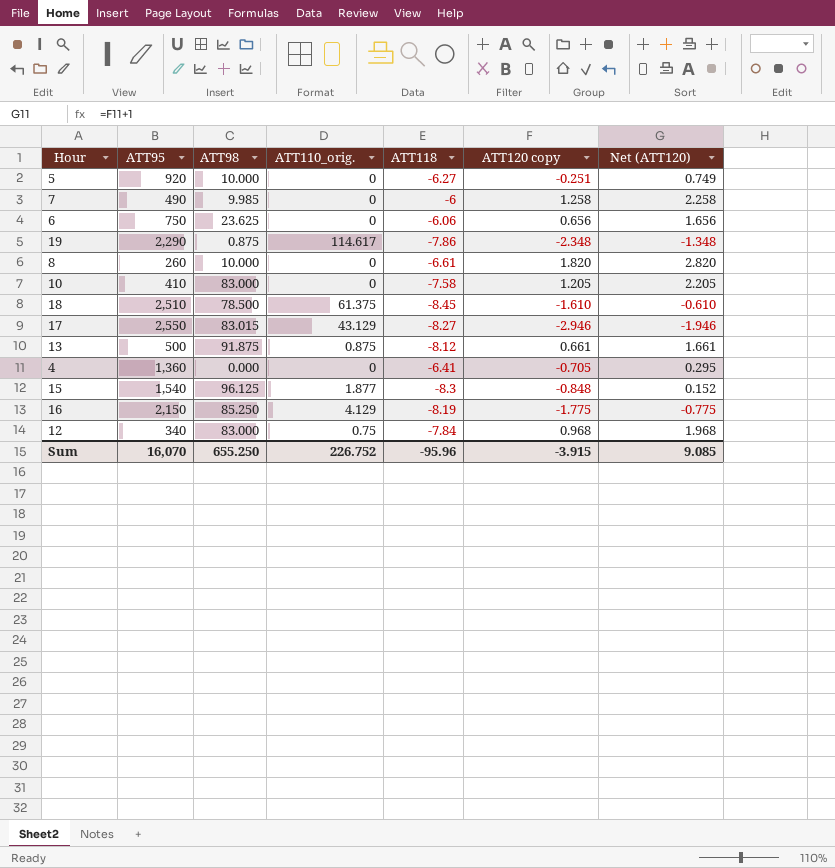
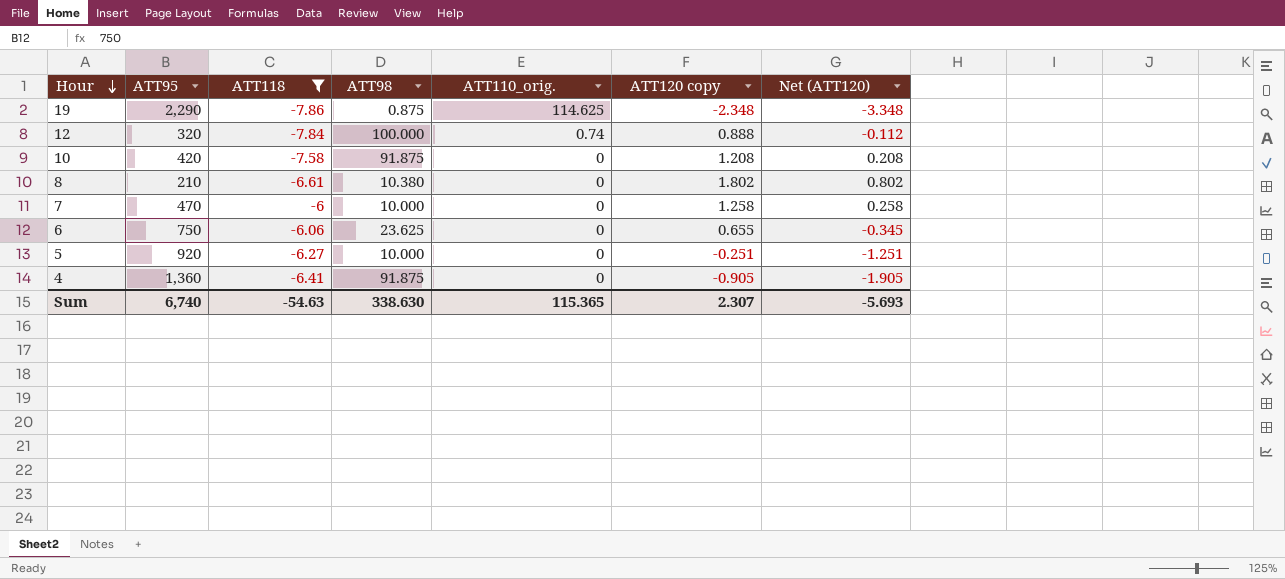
filter: none -> ATT118 >= -7.86
row order: none -> Hour descending
column ATT118 | position: 5 -> 3
column Net (ATT120) | formula: [ATT120 copy] + 1 -> [ATT120 copy] - 1
19 | ATT110_orig.: 114.617 -> 114.625
12 | ATT95: 340 -> 320
12 | ATT98: 83.000 -> 100.000
12 | ATT110_orig.: 0.75 -> 0.74
12 | ATT120 copy: 0.968 -> 0.888
10 | ATT95: 410 -> 420
10 | ATT98: 83.000 -> 91.875
10 | ATT120 copy: 1.205 -> 1.208
8 | ATT95: 260 -> 210
8 | ATT98: 10.000 -> 10.380
8 | ATT120 copy: 1.820 -> 1.802
7 | ATT95: 490 -> 470
7 | ATT98: 9.985 -> 10.000
6 | ATT120 copy: 0.656 -> 0.655
4 | ATT98: 0.000 -> 91.875
4 | ATT120 copy: -0.705 -> -0.905
Sum | ATT95: 16,070 -> 6,740
Sum | ATT118: -95.96 -> -54.63
Sum | ATT98: 655.250 -> 338.630
Sum | ATT110_orig.: 226.752 -> 115.365
Sum | ATT120 copy: -3.915 -> 2.307
Sum | Net (ATT120): 9.085 -> -5.693

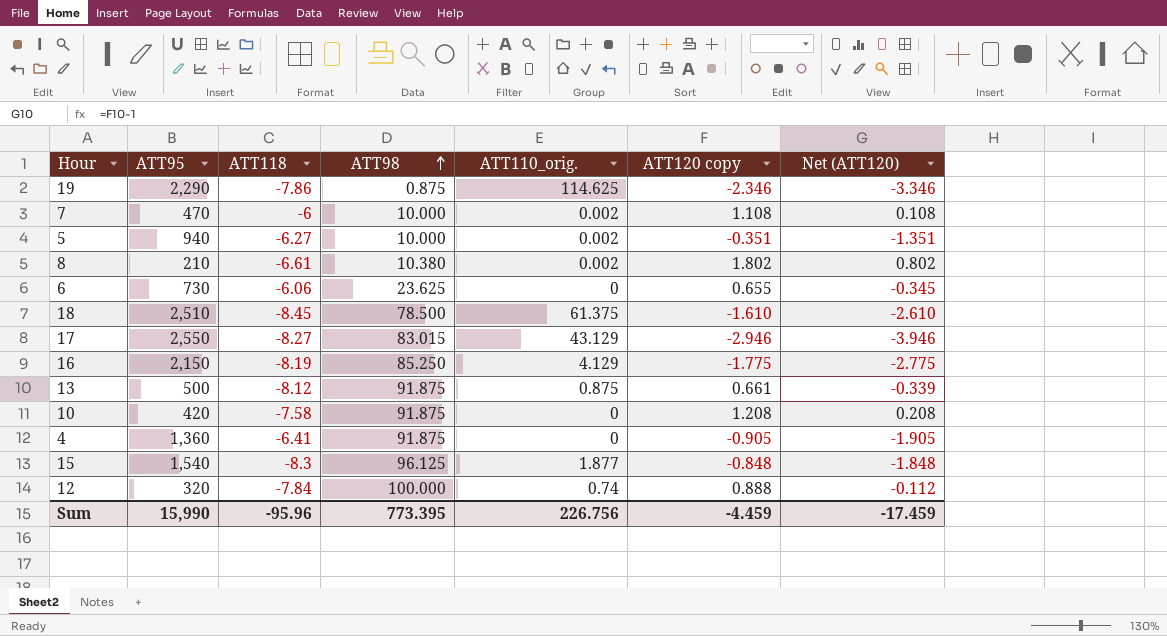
filter: ATT118 >= -7.86 -> none
row order: Hour descending -> ATT98 ascending
19 | ATT120 copy: -2.348 -> -2.346
19 | Net (ATT120): -3.348 -> -3.346
7 | ATT110_orig.: 0 -> 0.002
7 | ATT120 copy: 1.258 -> 1.108
7 | Net (ATT120): 0.258 -> 0.108
5 | ATT95: 920 -> 940
5 | ATT110_orig.: 0 -> 0.002
5 | ATT120 copy: -0.251 -> -0.351
5 | Net (ATT120): -1.251 -> -1.351
8 | ATT110_orig.: 0 -> 0.002
6 | ATT95: 750 -> 730
Sum | ATT95: 6,740 -> 15,990
Sum | ATT118: -54.63 -> -95.96
Sum | ATT98: 338.630 -> 773.395
Sum | ATT110_orig.: 115.365 -> 226.756
Sum | ATT120 copy: 2.307 -> -4.459
Sum | Net (ATT120): -5.693 -> -17.459

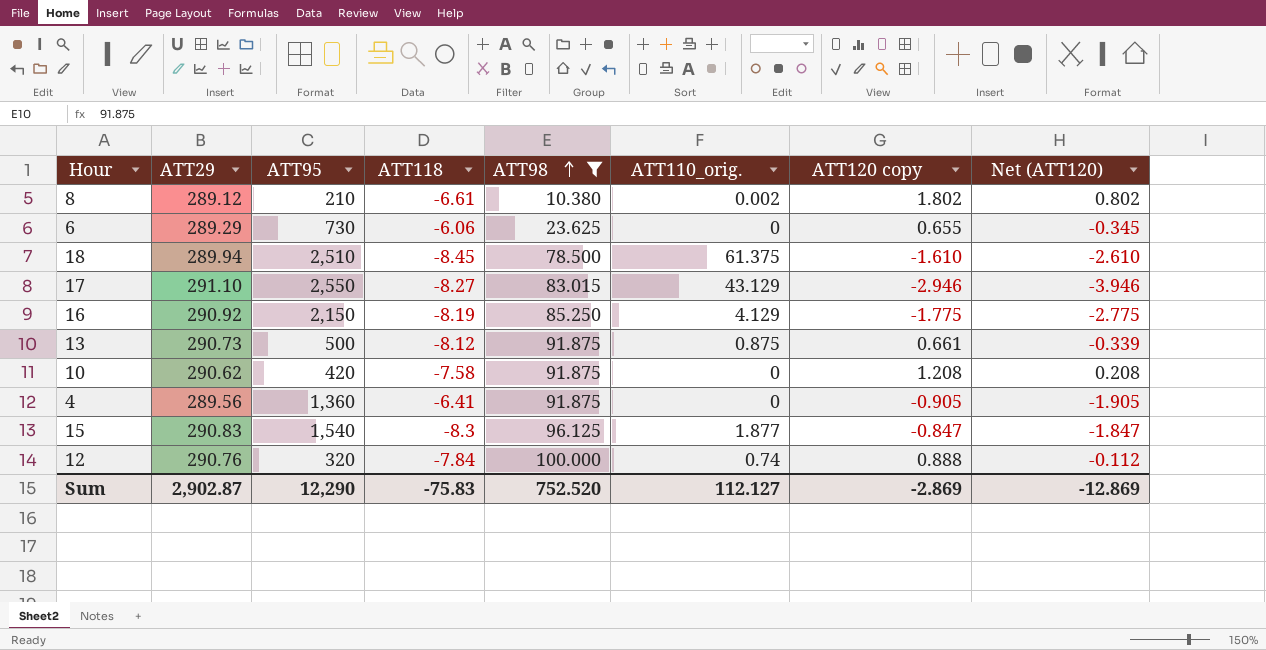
filter: none -> ATT98 >= 10.380
column ATT29 | position: none -> 2
15 | ATT120 copy: -0.848 -> -0.847
15 | Net (ATT120): -1.848 -> -1.847
Sum | ATT95: 15,990 -> 12,290
Sum | ATT118: -95.96 -> -75.83
Sum | ATT98: 773.395 -> 752.520
Sum | ATT110_orig.: 226.756 -> 112.127
Sum | ATT120 copy: -4.459 -> -2.869
Sum | Net (ATT120): -17.459 -> -12.869

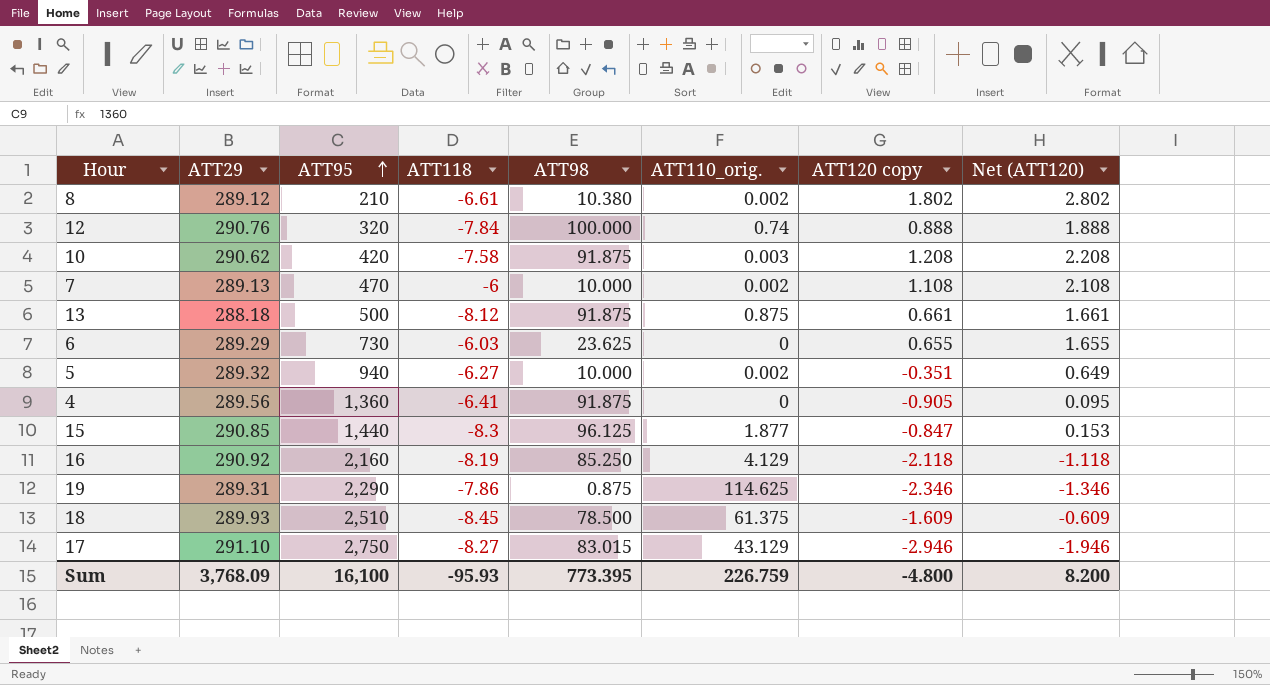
filter: ATT98 >= 10.380 -> none
row order: ATT98 ascending -> ATT95 ascending
column Net (ATT120) | formula: [ATT120 copy] - 1 -> [ATT120 copy] + 1
10 | ATT110_orig.: 0 -> 0.003
13 | ATT29: 290.73 -> 288.18
6 | ATT118: -6.06 -> -6.03
15 | ATT29: 290.83 -> 290.85
15 | ATT95: 1,540 -> 1,440
16 | ATT95: 2,150 -> 2,160
16 | ATT120 copy: -1.775 -> -2.118
18 | ATT29: 289.94 -> 289.93
18 | ATT120 copy: -1.610 -> -1.609
17 | ATT95: 2,550 -> 2,750
Sum | ATT29: 2,902.87 -> 3,768.09
Sum | ATT95: 12,290 -> 16,100
Sum | ATT118: -75.83 -> -95.93
Sum | ATT98: 752.520 -> 773.395
Sum | ATT110_orig.: 112.127 -> 226.759
Sum | ATT120 copy: -2.869 -> -4.800
Sum | Net (ATT120): -12.869 -> 8.200

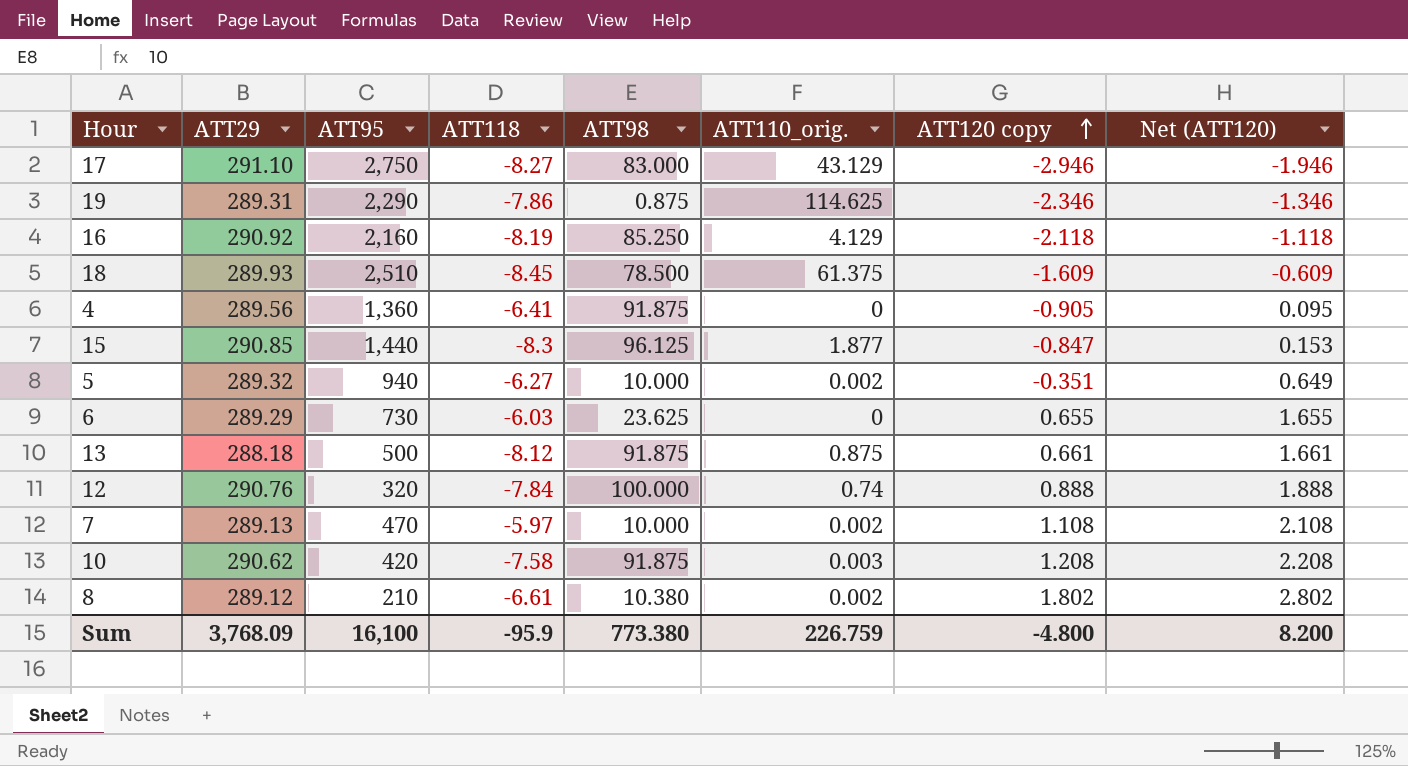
row order: ATT95 ascending -> ATT120 copy ascending
17 | ATT98: 83.015 -> 83.000
7 | ATT118: -6 -> -5.97
Sum | ATT118: -95.93 -> -95.9
Sum | ATT98: 773.395 -> 773.380

